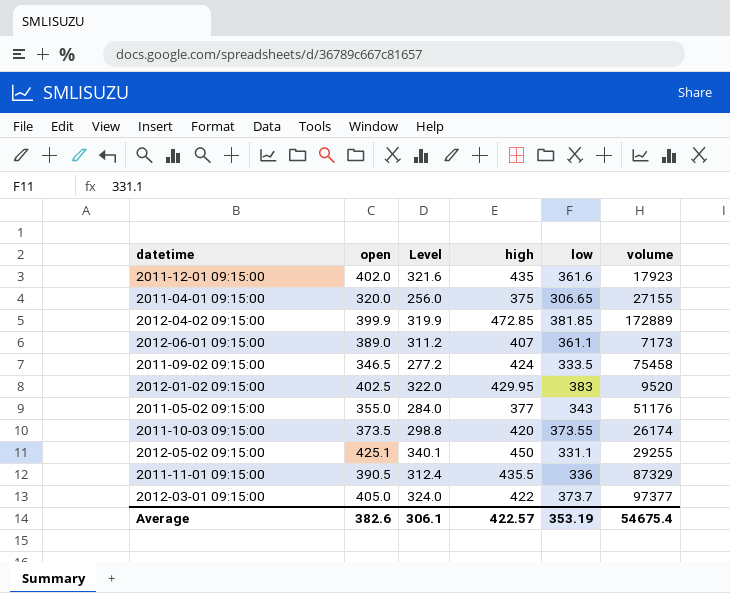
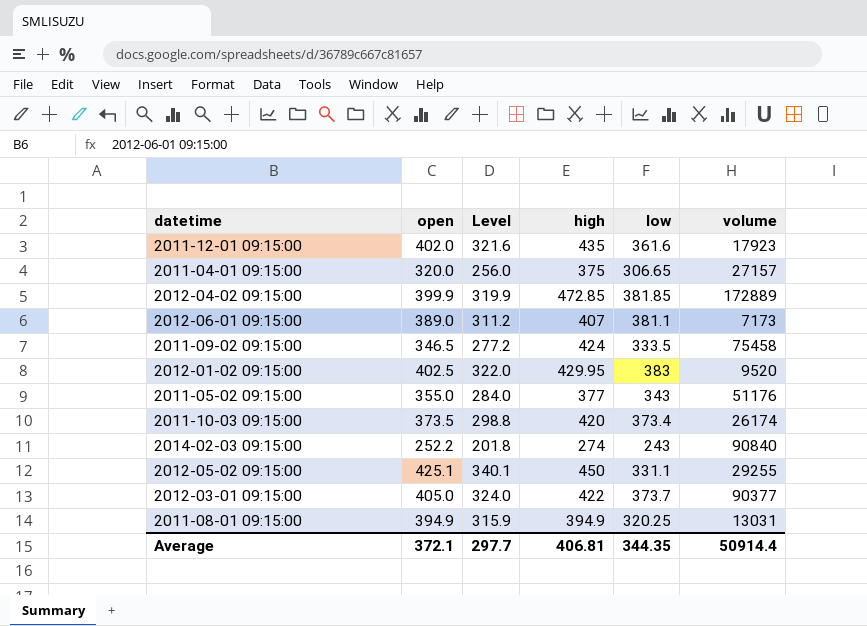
row 2011-11-01 09:15:00: 390.5 | 312.4 | 435.5 | 336 | 87329 -> none
2011-04-01 09:15:00 | volume: 27155 -> 27157
2012-06-01 09:15:00 | low: 361.1 -> 381.1
2011-10-03 09:15:00 | low: 373.55 -> 373.4
row 2014-02-03 09:15:00: none -> 252.2 | 201.8 | 274 | 243 | 90840
2012-03-01 09:15:00 | volume: 97377 -> 90377
row 2011-08-01 09:15:00: none -> 394.9 | 315.9 | 394.9 | 320.25 | 13031
Average | open: 382.6 -> 372.1
Average | Level: 306.1 -> 297.7
Average | high: 422.57 -> 406.81
Average | low: 353.19 -> 344.35
Average | volume: 54675.4 -> 50914.4

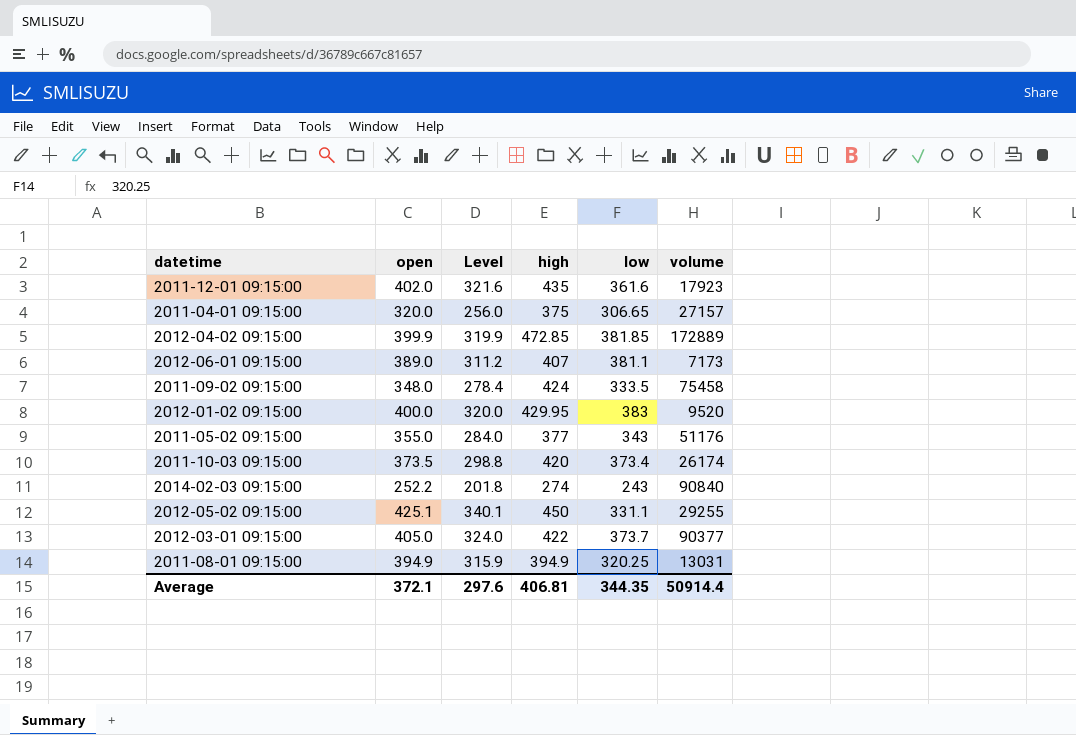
2011-09-02 09:15:00 | open: 346.5 -> 348.0
2011-09-02 09:15:00 | Level: 277.2 -> 278.4
2012-01-02 09:15:00 | open: 402.5 -> 400.0
2012-01-02 09:15:00 | Level: 322.0 -> 320.0
Average | Level: 297.7 -> 297.6

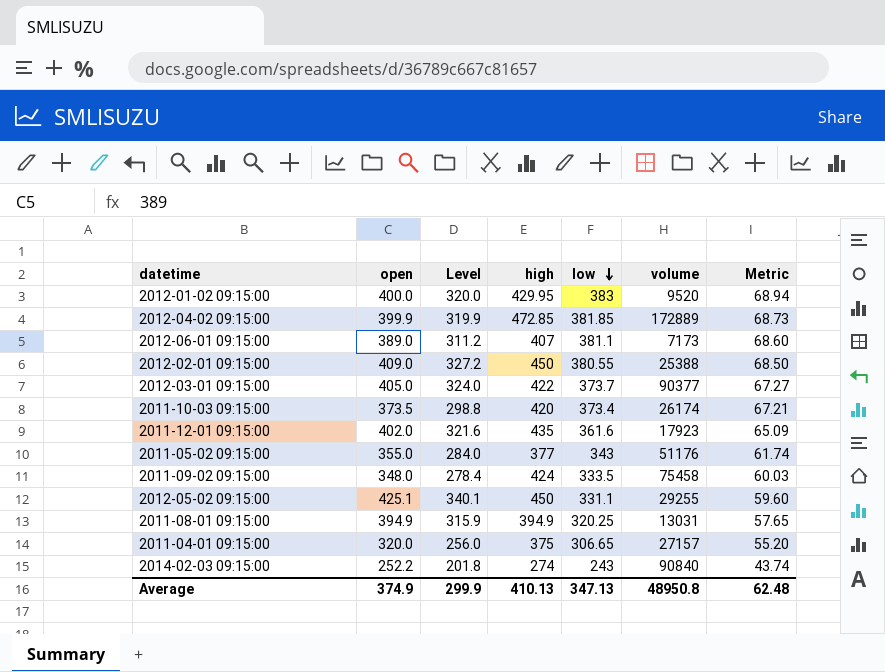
row order: none -> low descending
column Metric | formula: none -> [low] * 0.18
row 2012-02-01 09:15:00: none -> 409.0 | 327.2 | 450 | 380.55 | 25388 | 68.50
Average | open: 372.1 -> 374.9
Average | Level: 297.6 -> 299.9
Average | high: 406.81 -> 410.13
Average | low: 344.35 -> 347.13
Average | volume: 50914.4 -> 48950.8

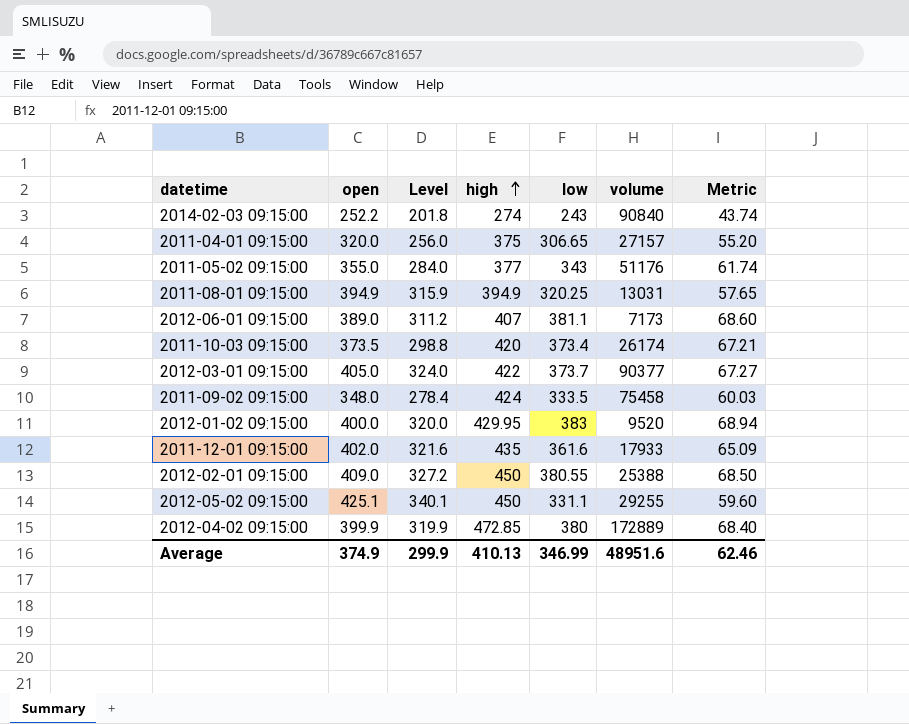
row order: low descending -> high ascending
2011-12-01 09:15:00 | volume: 17923 -> 17933
2012-04-02 09:15:00 | low: 381.85 -> 380
2012-04-02 09:15:00 | Metric: 68.73 -> 68.40
Average | low: 347.13 -> 346.99
Average | volume: 48950.8 -> 48951.6
Average | Metric: 62.48 -> 62.46

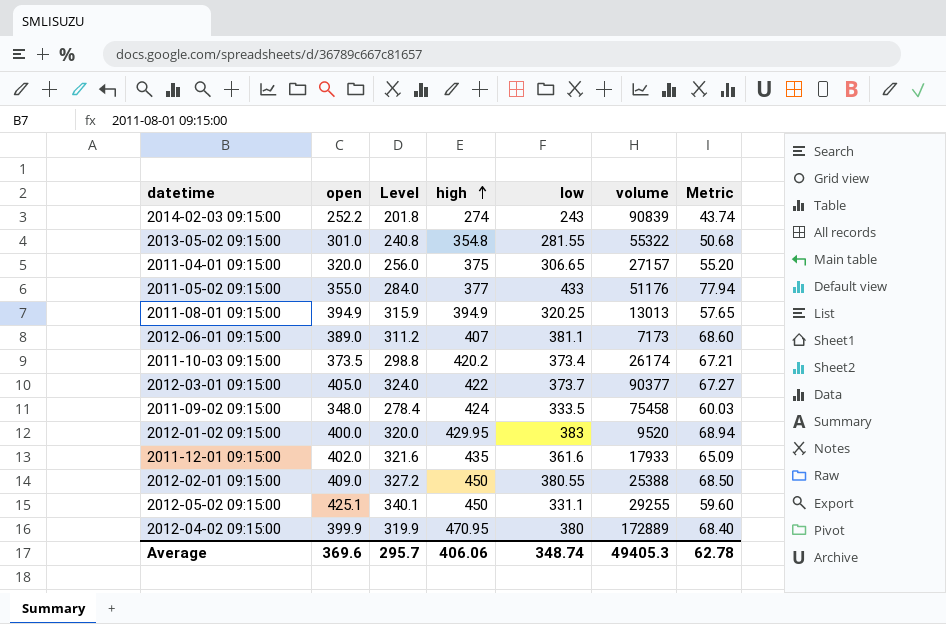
2014-02-03 09:15:00 | volume: 90840 -> 90839
row 2013-05-02 09:15:00: none -> 301.0 | 240.8 | 354.8 | 281.55 | 55322 | 50.68
2011-05-02 09:15:00 | low: 343 -> 433
2011-05-02 09:15:00 | Metric: 61.74 -> 77.94
2011-08-01 09:15:00 | volume: 13031 -> 13013
2011-10-03 09:15:00 | high: 420 -> 420.2
2012-04-02 09:15:00 | high: 472.85 -> 470.95
Average | open: 374.9 -> 369.6
Average | Level: 299.9 -> 295.7
Average | high: 410.13 -> 406.06
Average | low: 346.99 -> 348.74
Average | volume: 48951.6 -> 49405.3
Average | Metric: 62.46 -> 62.78

